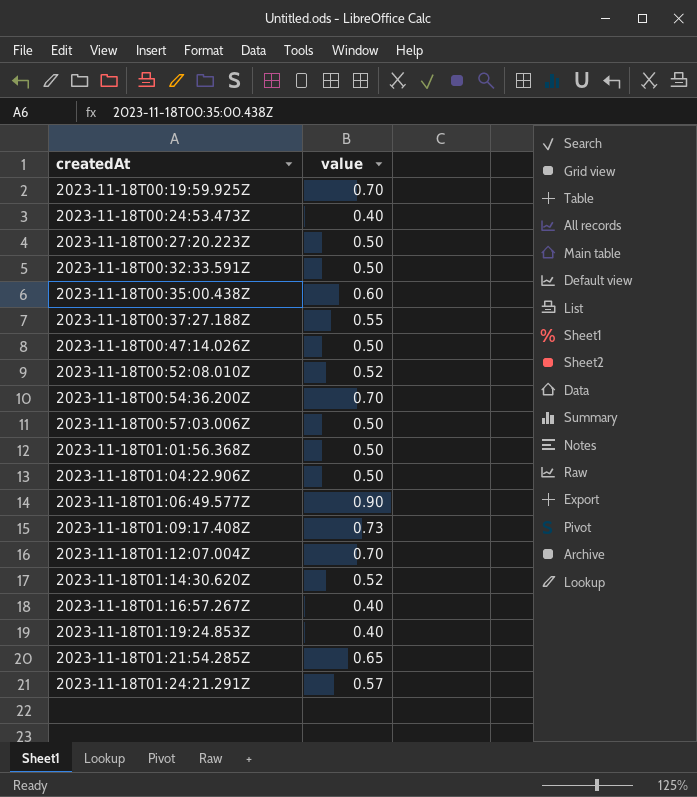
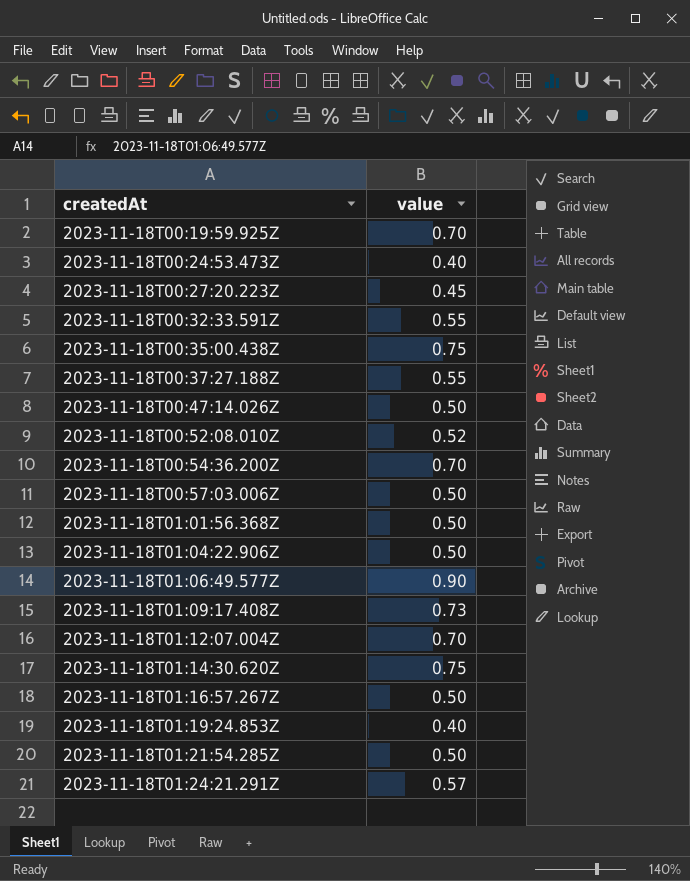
2023-11-18T00:27:20.223Z | value: 0.50 -> 0.45
2023-11-18T00:32:33.591Z | value: 0.50 -> 0.55
2023-11-18T00:35:00.438Z | value: 0.60 -> 0.75
2023-11-18T01:14:30.620Z | value: 0.52 -> 0.75
2023-11-18T01:16:57.267Z | value: 0.40 -> 0.50
2023-11-18T01:21:54.285Z | value: 0.65 -> 0.50

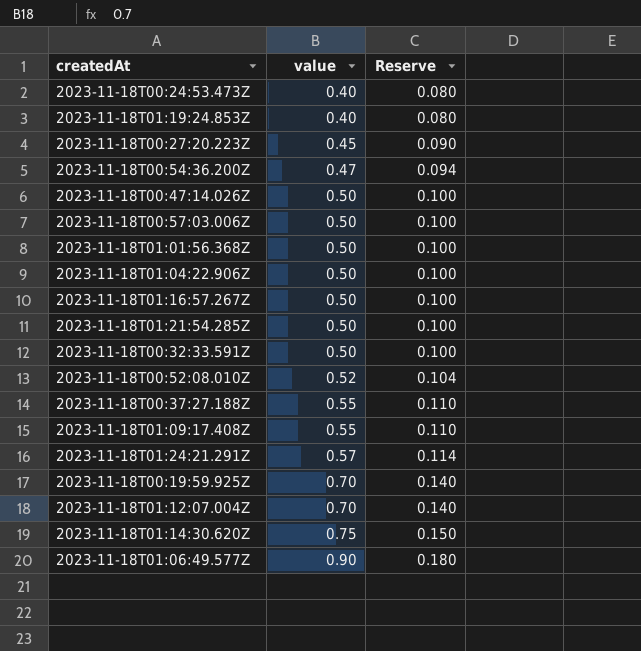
row order: createdAt ascending -> value ascending
column Reserve | formula: none -> [value] * 0.2
row 2023-11-18T00:35:00.438Z: 0.75 -> none
2023-11-18T00:54:36.200Z | value: 0.70 -> 0.47
2023-11-18T00:32:33.591Z | value: 0.55 -> 0.50
2023-11-18T01:09:17.408Z | value: 0.73 -> 0.55

